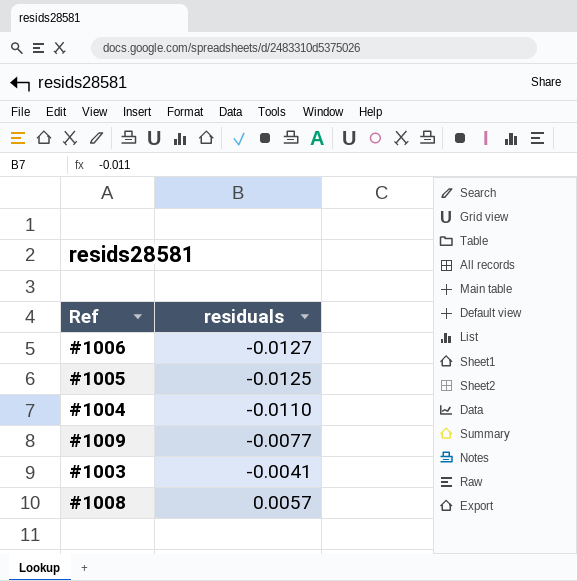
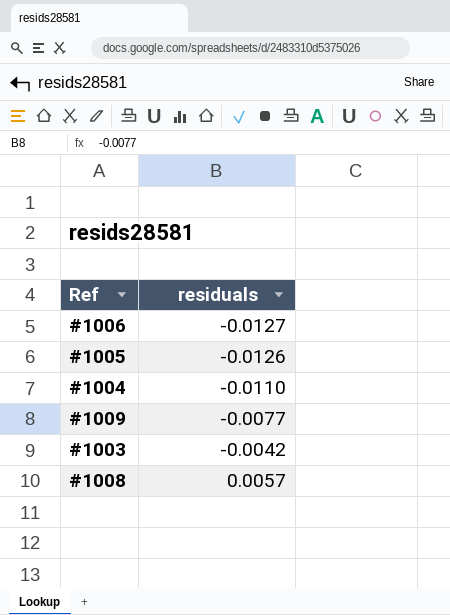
#1005 | residuals: -0.0125 -> -0.0126
#1003 | residuals: -0.0041 -> -0.0042

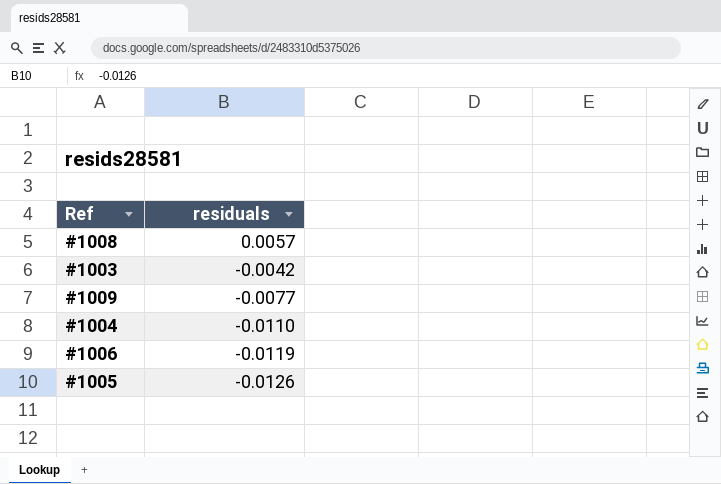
row order: residuals ascending -> residuals descending
#1006 | residuals: -0.0127 -> -0.0119

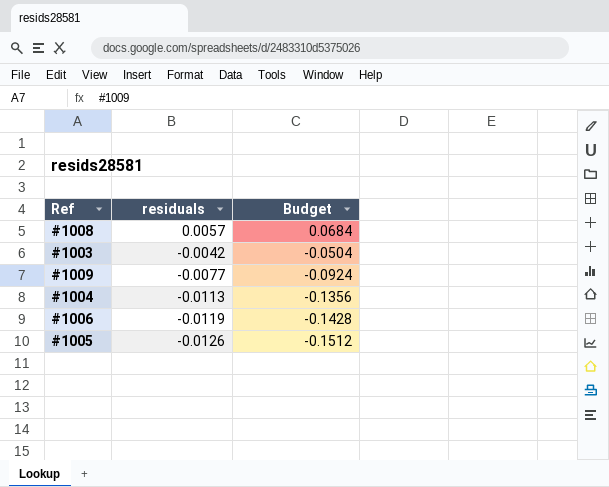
column Budget | formula: none -> [residuals] * 12
#1004 | residuals: -0.0110 -> -0.0113

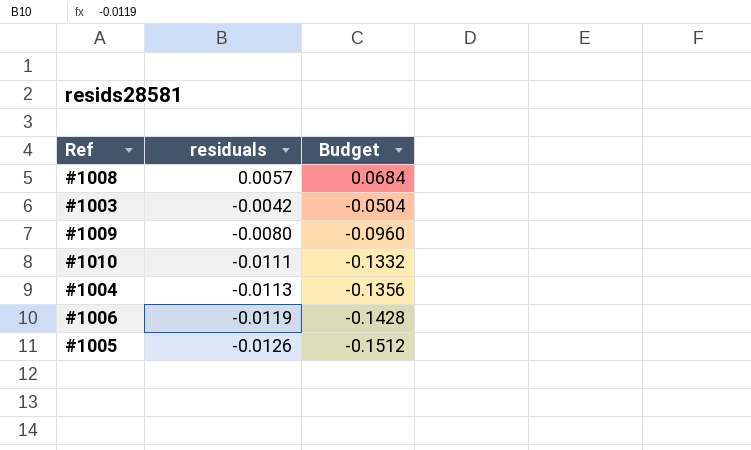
#1009 | residuals: -0.0077 -> -0.0080
#1009 | Budget: -0.0924 -> -0.0960
row #1010: none -> -0.0111 | -0.1332

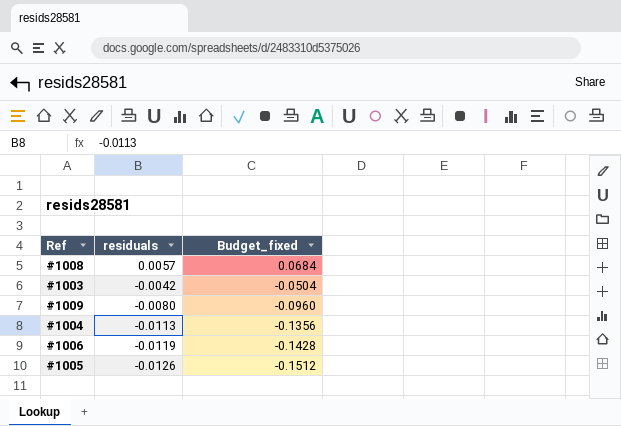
column name: Budget -> Budget_fixed
row #1010: -0.0111 | -0.1332 -> none

